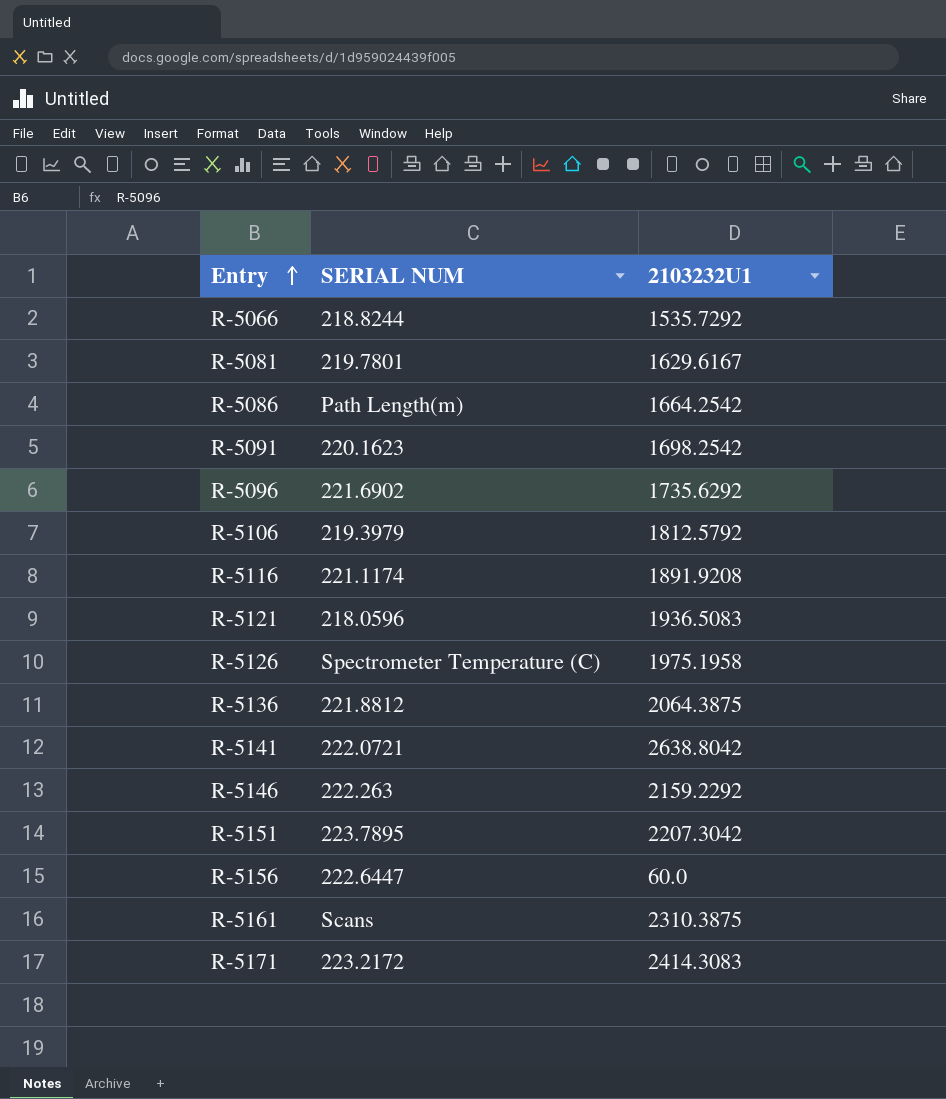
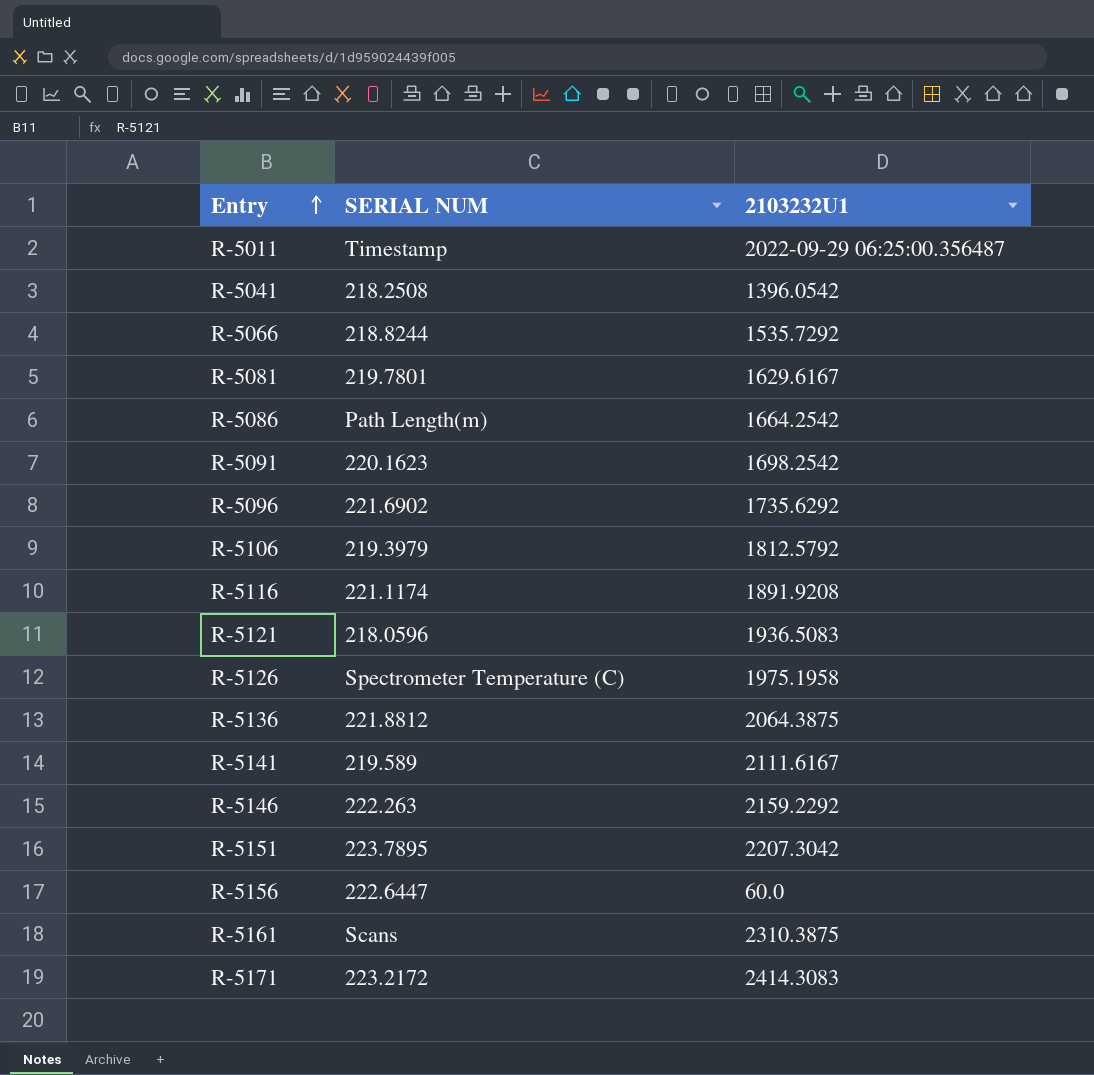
row R-5011: none -> Timestamp | 2022-09-29 06:25:00.356487
row R-5041: none -> 218.2508 | 1396.0542
R-5141 | SERIAL NUM: 222.0721 -> 219.589
R-5141 | 2103232U1: 2638.8042 -> 2111.6167

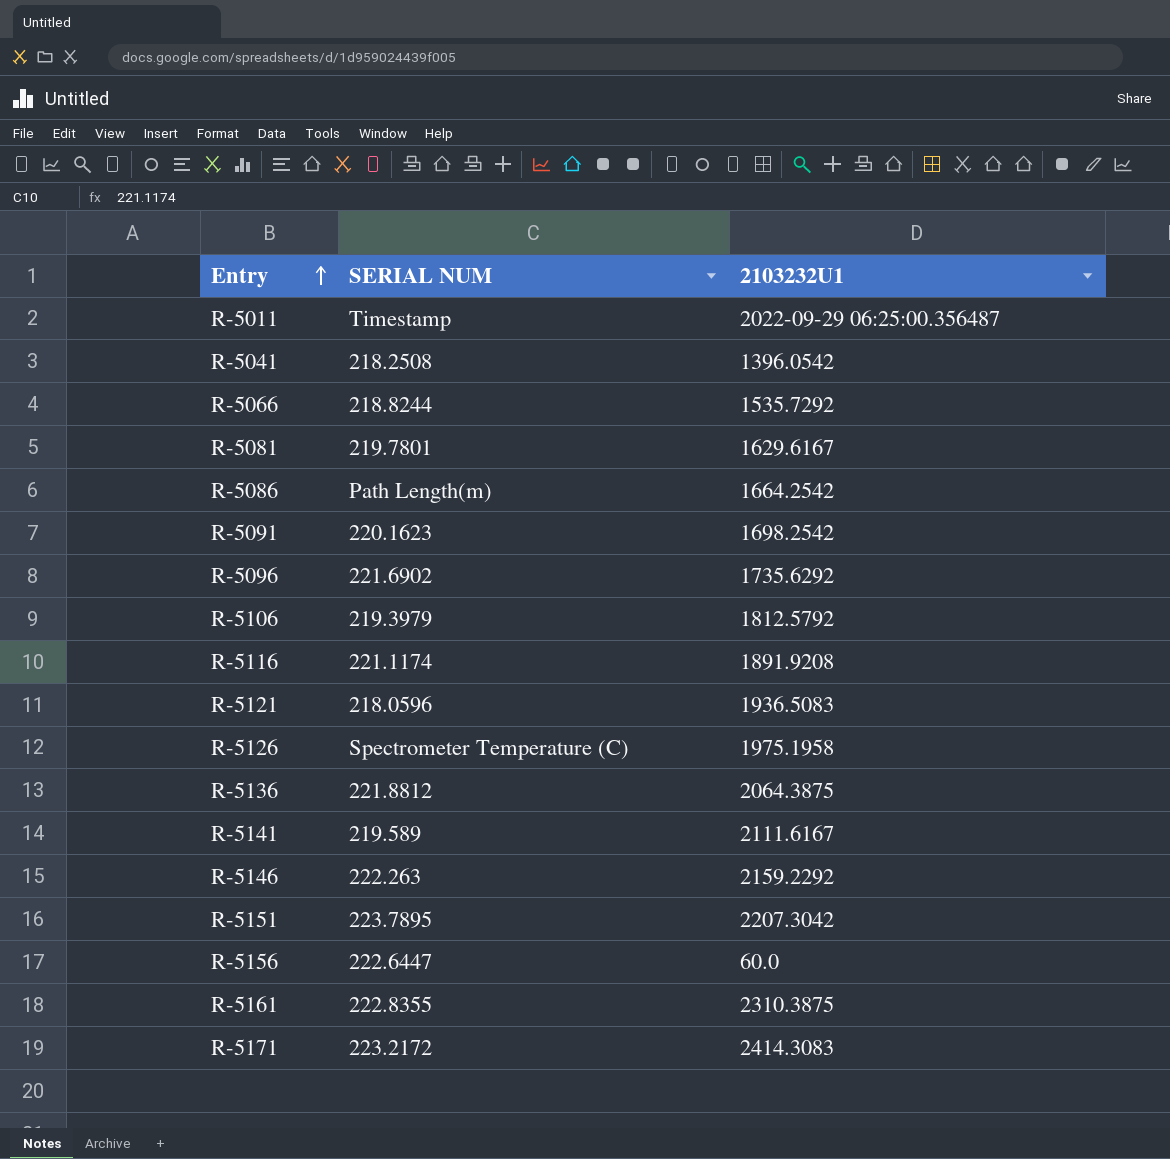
R-5161 | SERIAL NUM: Scans -> 222.8355

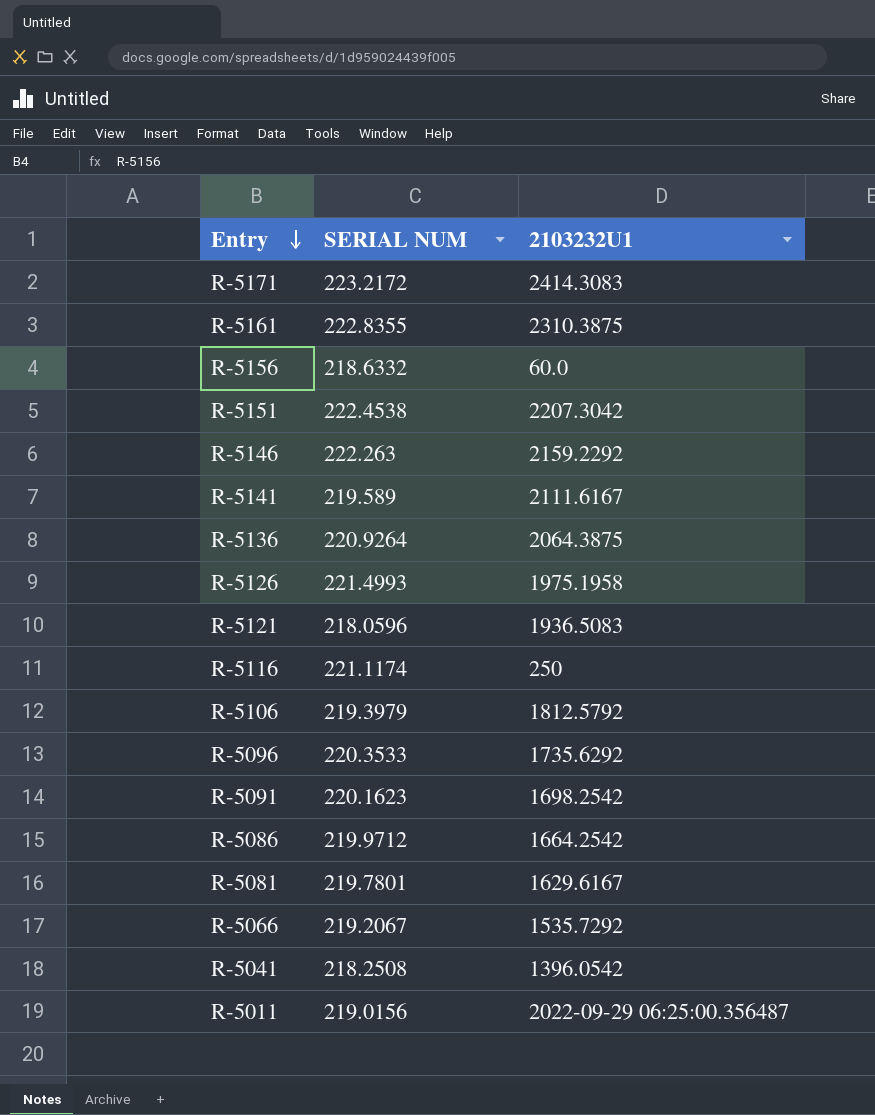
row order: Entry ascending -> Entry descending
R-5156 | SERIAL NUM: 222.6447 -> 218.6332
R-5151 | SERIAL NUM: 223.7895 -> 222.4538
R-5136 | SERIAL NUM: 221.8812 -> 220.9264
R-5126 | SERIAL NUM: Spectrometer Temperature (C) -> 221.4993
R-5116 | 2103232U1: 1891.9208 -> 250
R-5096 | SERIAL NUM: 221.6902 -> 220.3533
R-5086 | SERIAL NUM: Path Length(m) -> 219.9712
R-5066 | SERIAL NUM: 218.8244 -> 219.2067
R-5011 | SERIAL NUM: Timestamp -> 219.0156

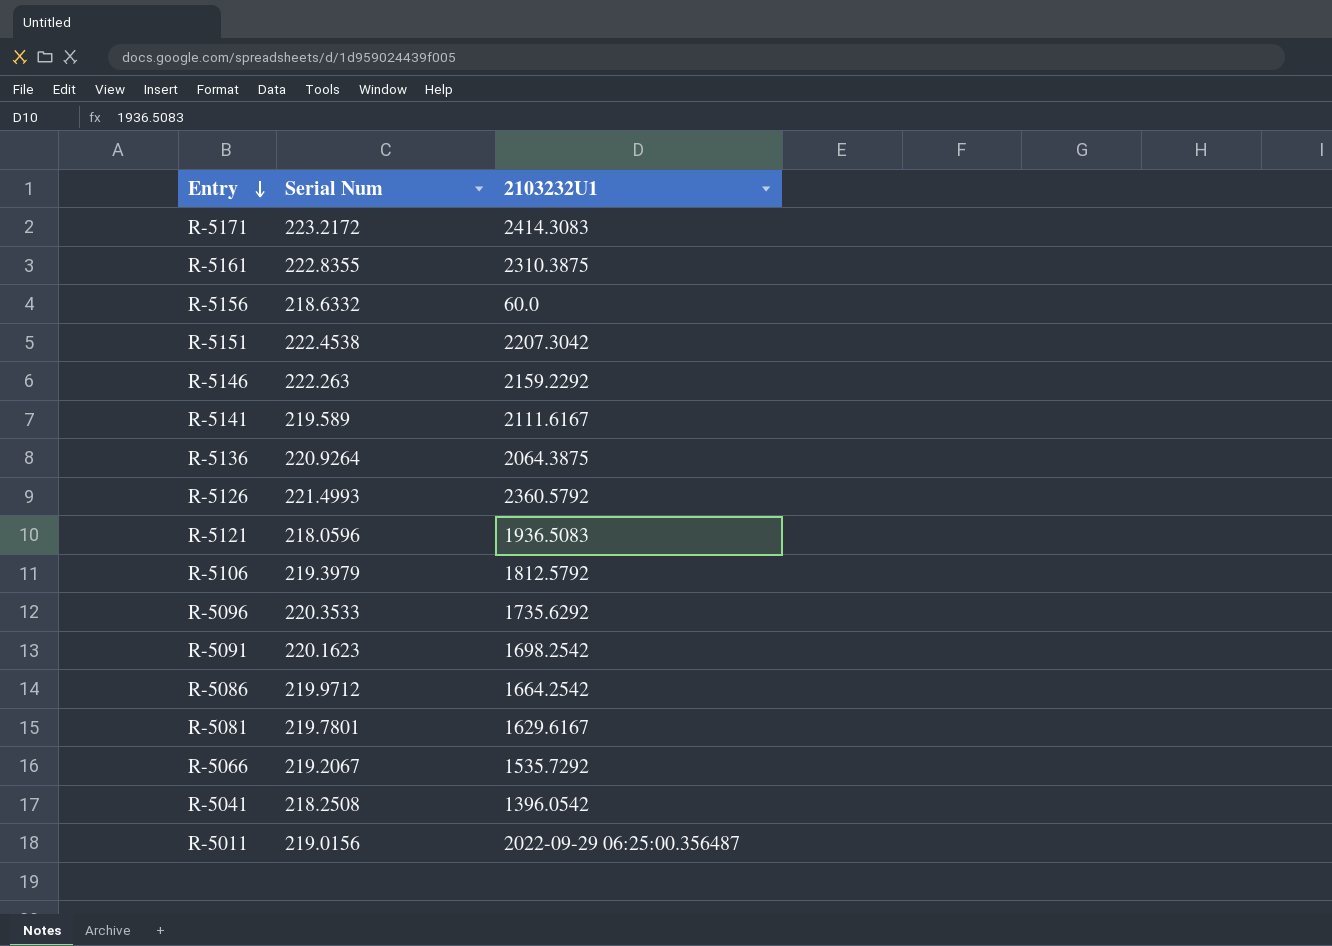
column name: SERIAL NUM -> Serial Num
row R-5116: 221.1174 | 250 -> none
R-5126 | 2103232U1: 1975.1958 -> 2360.5792

